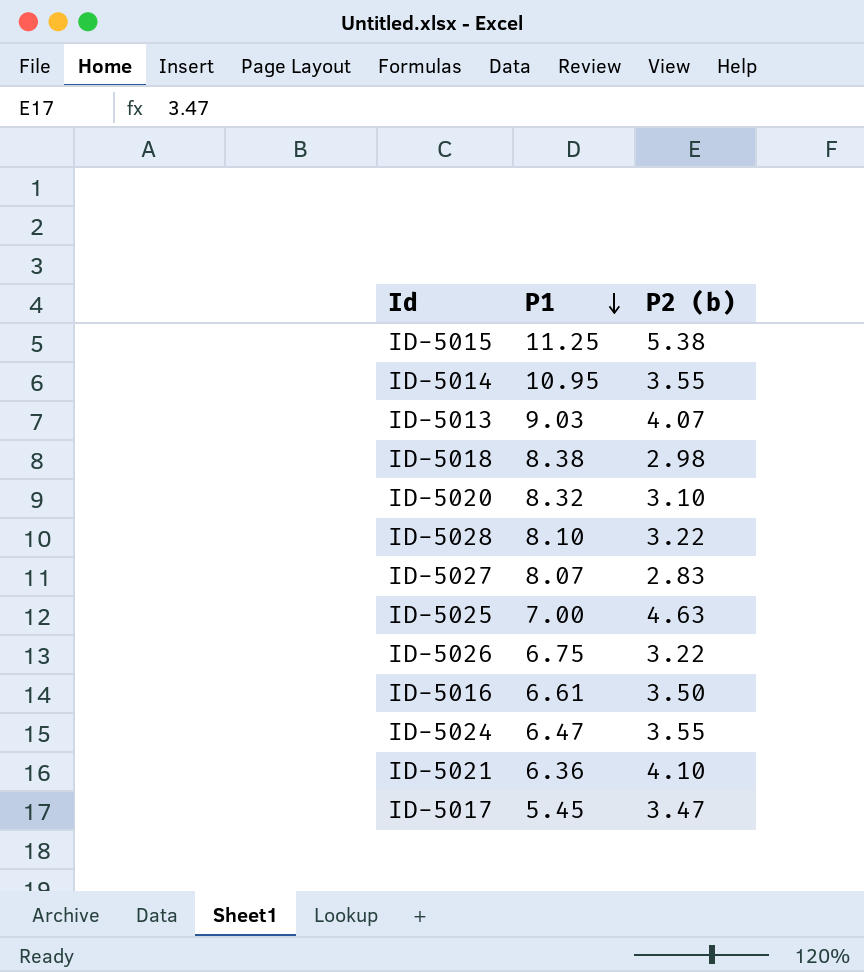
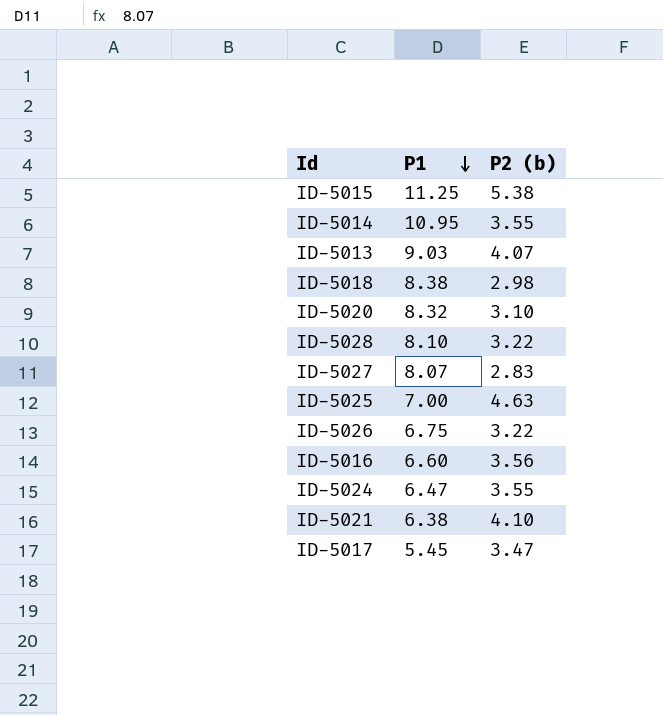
ID-5016 | P1: 6.61 -> 6.60
ID-5016 | P2 (b): 3.50 -> 3.56
ID-5021 | P1: 6.36 -> 6.38

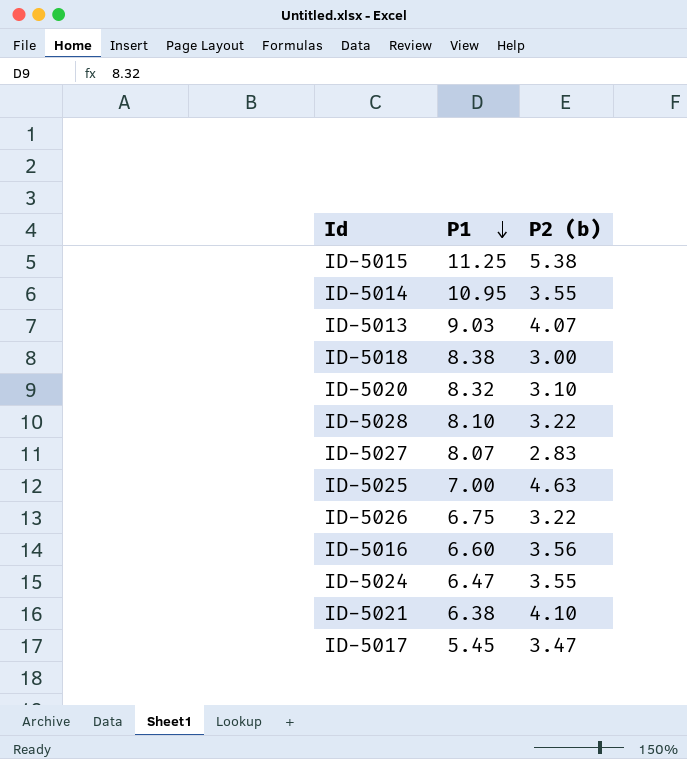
ID-5018 | P2 (b): 2.98 -> 3.00

